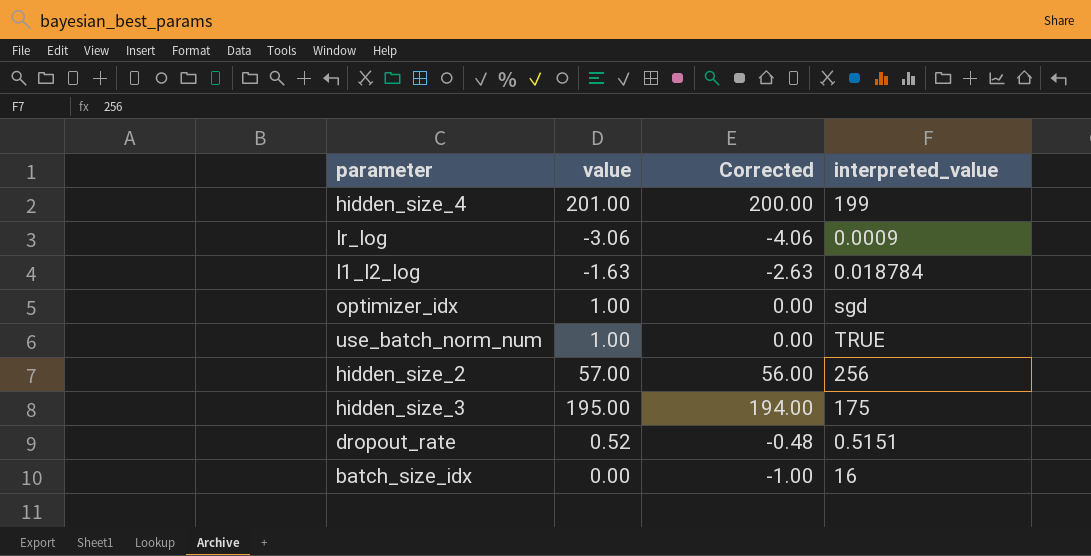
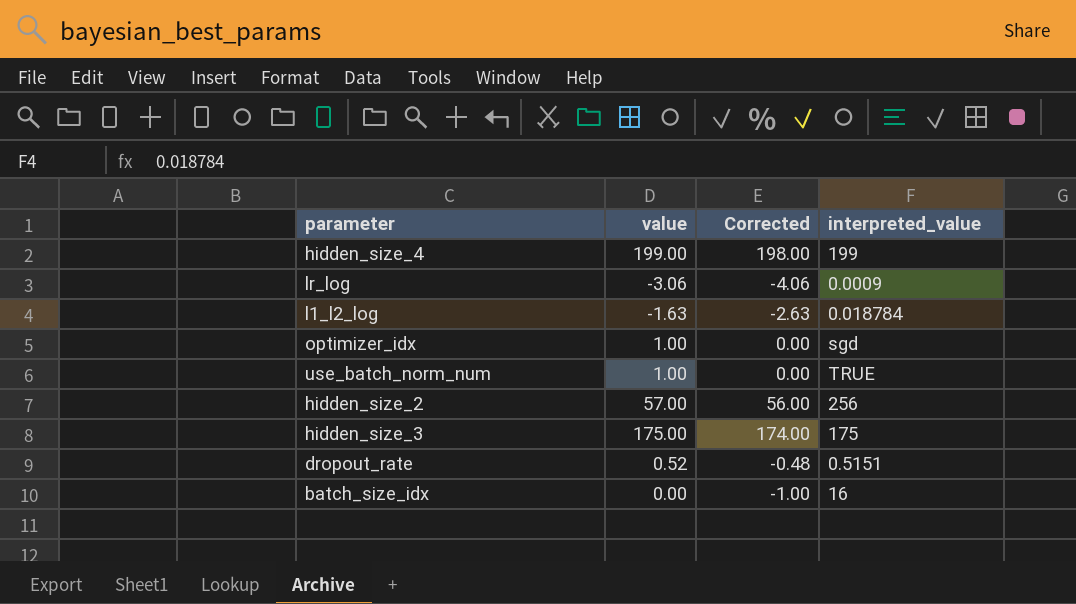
hidden_size_4 | value: 201.00 -> 199.00
hidden_size_4 | Corrected: 200.00 -> 198.00
hidden_size_3 | value: 195.00 -> 175.00
hidden_size_3 | Corrected: 194.00 -> 174.00

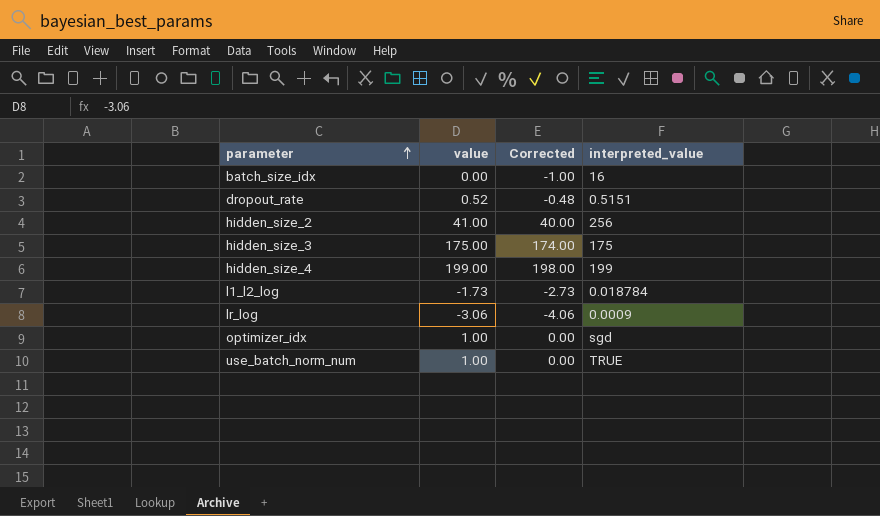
row order: none -> parameter ascending
hidden_size_2 | value: 57.00 -> 41.00
hidden_size_2 | Corrected: 56.00 -> 40.00
l1_l2_log | value: -1.63 -> -1.73
l1_l2_log | Corrected: -2.63 -> -2.73

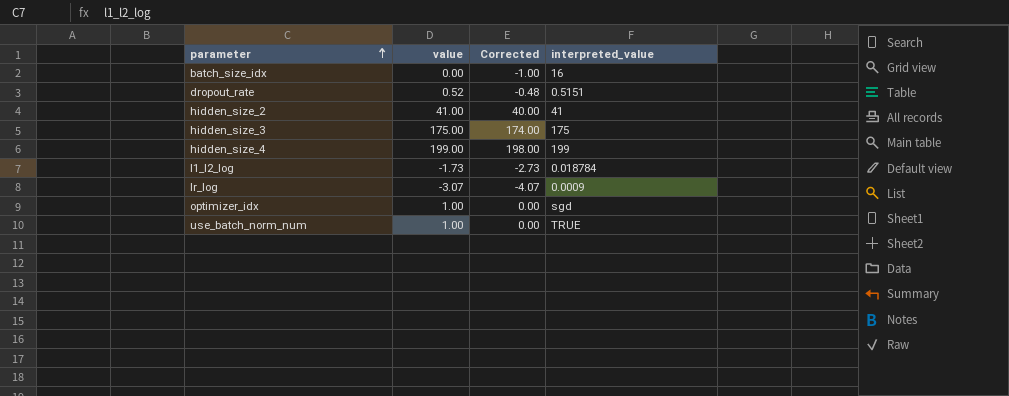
hidden_size_2 | interpreted_value: 256 -> 41
lr_log | value: -3.06 -> -3.07
lr_log | Corrected: -4.06 -> -4.07

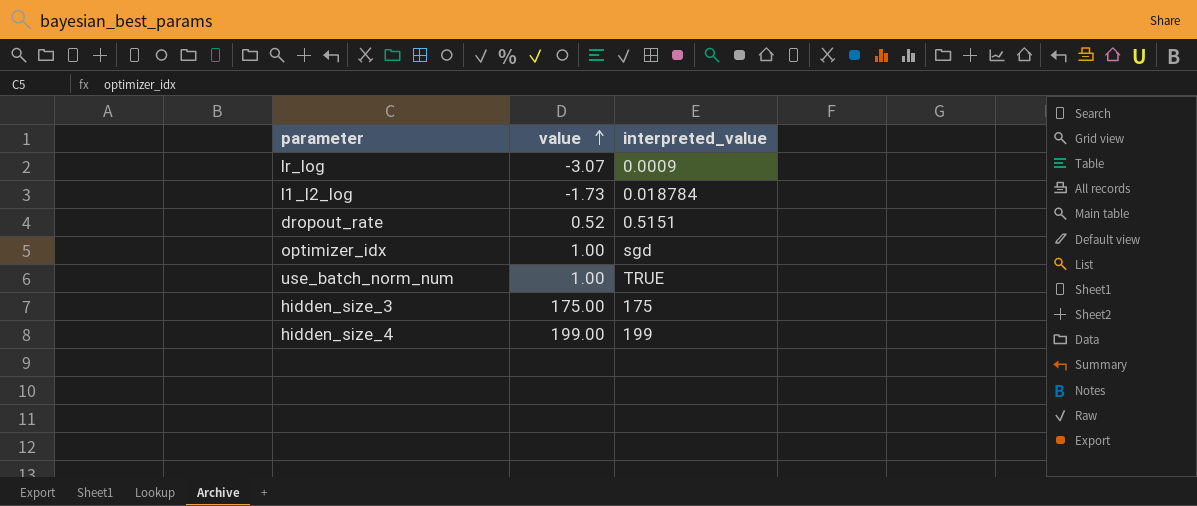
row order: parameter ascending -> value ascending
column Corrected | formula: [value] - 1 -> none
row batch_size_idx: 0.00 | -1.00 | 16 -> none
row hidden_size_2: 41.00 | 40.00 | 41 -> none

